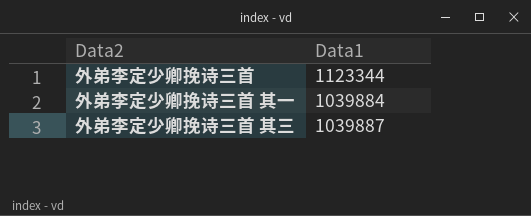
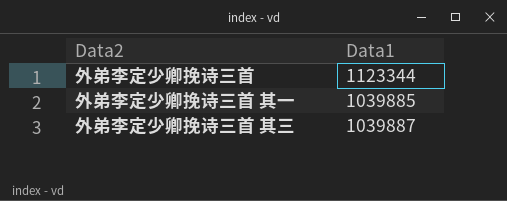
外弟李定少卿挽诗三首 其一 | Data1: 1039884 -> 1039885

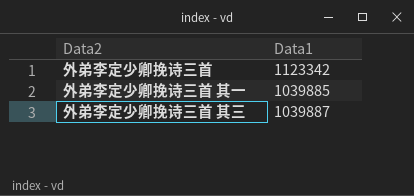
外弟李定少卿挽诗三首 | Data1: 1123344 -> 1123342

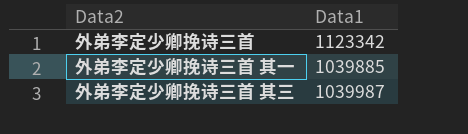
外弟李定少卿挽诗三首 其三 | Data1: 1039887 -> 1039987

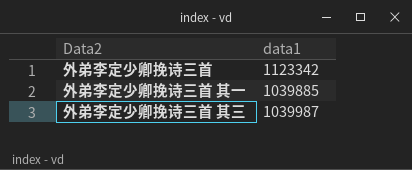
column name: Data1 -> data1

